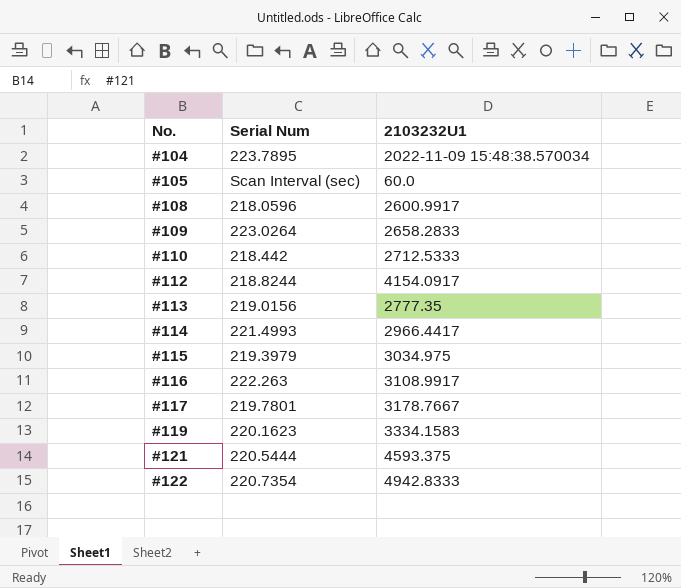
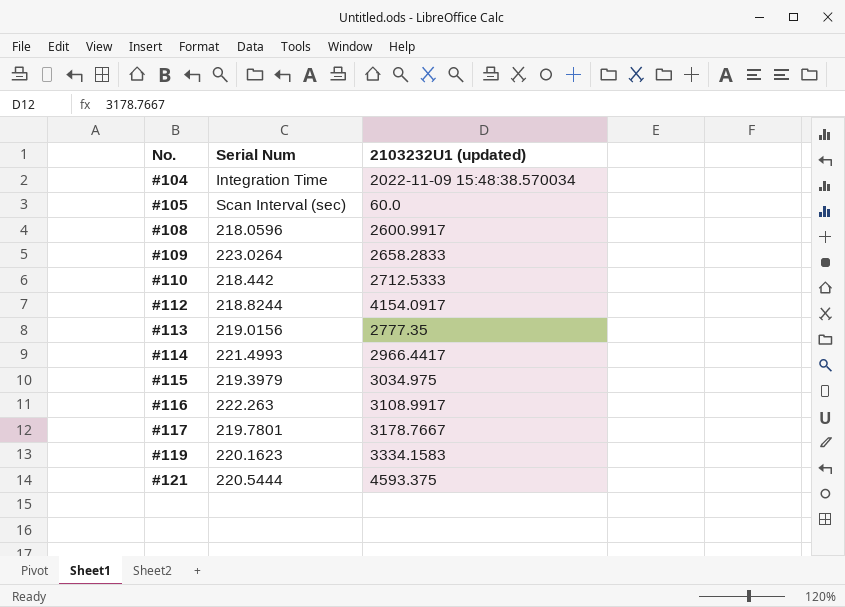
column name: 2103232U1 -> 2103232U1 (updated)
row #122: 220.7354 | 4942.8333 -> none
#104 | Serial Num: 223.7895 -> Integration Time

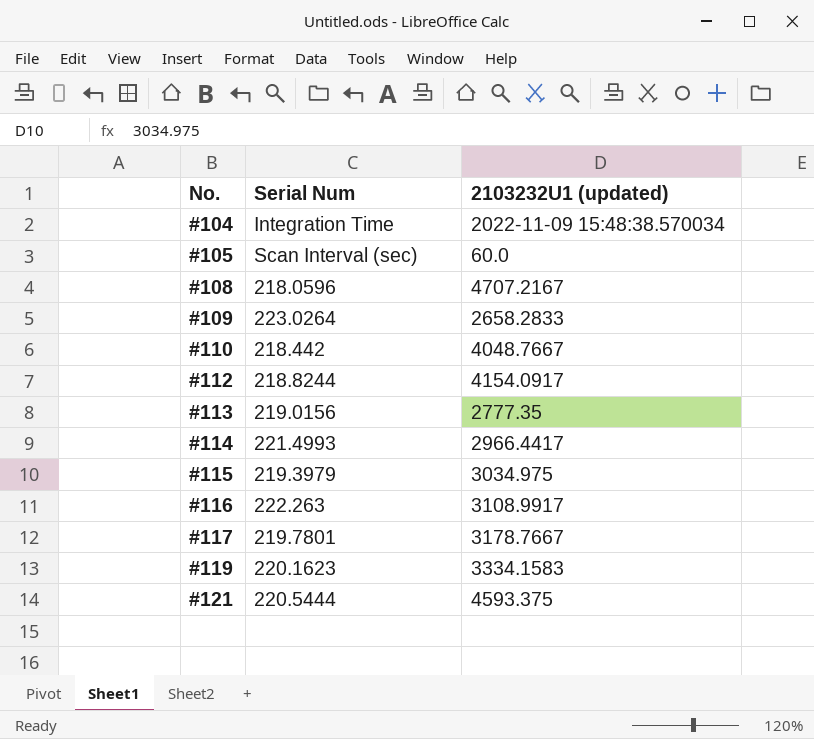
#108 | 2103232U1 (updated): 2600.9917 -> 4707.2167
#110 | 2103232U1 (updated): 2712.5333 -> 4048.7667

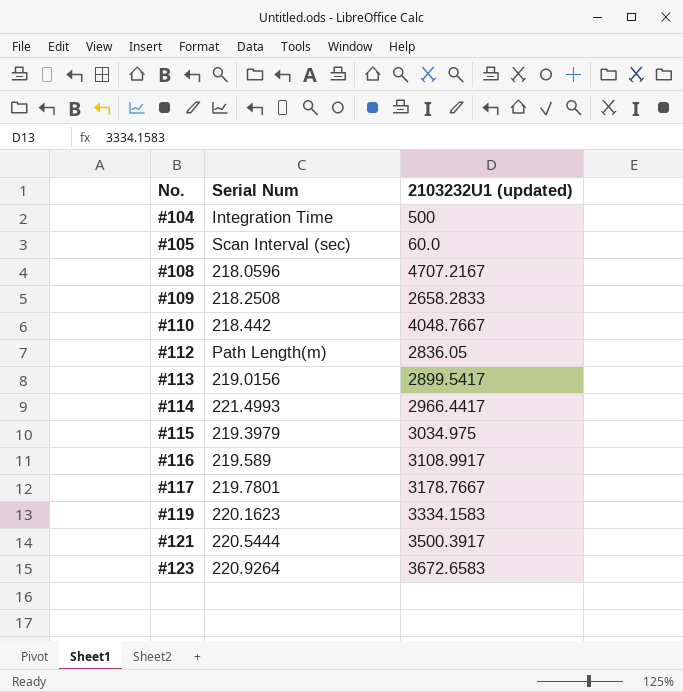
#104 | 2103232U1 (updated): 2022-11-09 15:48:38.570034 -> 500
#109 | Serial Num: 223.0264 -> 218.2508
#112 | Serial Num: 218.8244 -> Path Length(m)
#112 | 2103232U1 (updated): 4154.0917 -> 2836.05
#113 | 2103232U1 (updated): 2777.35 -> 2899.5417
#116 | Serial Num: 222.263 -> 219.589
#121 | 2103232U1 (updated): 4593.375 -> 3500.3917
row #123: none -> 220.9264 | 3672.6583

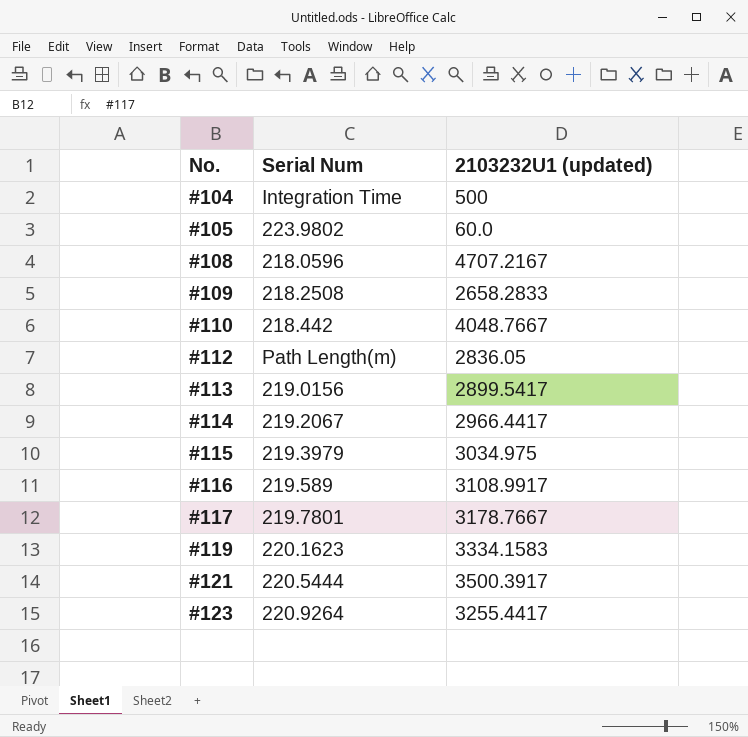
#105 | Serial Num: Scan Interval (sec) -> 223.9802
#114 | Serial Num: 221.4993 -> 219.2067
#123 | 2103232U1 (updated): 3672.6583 -> 3255.4417

